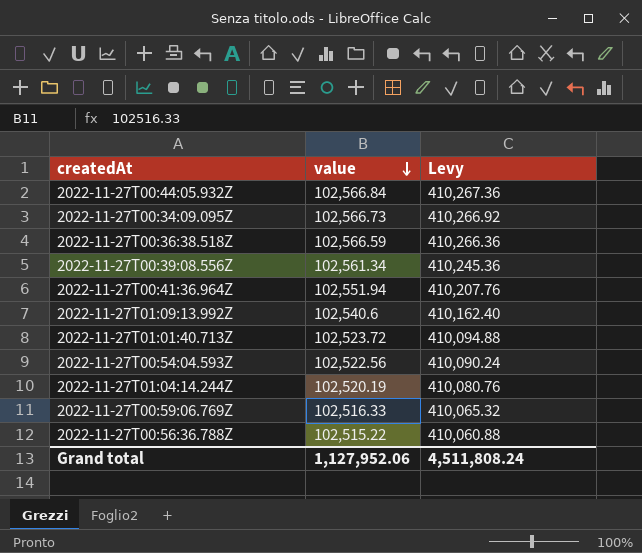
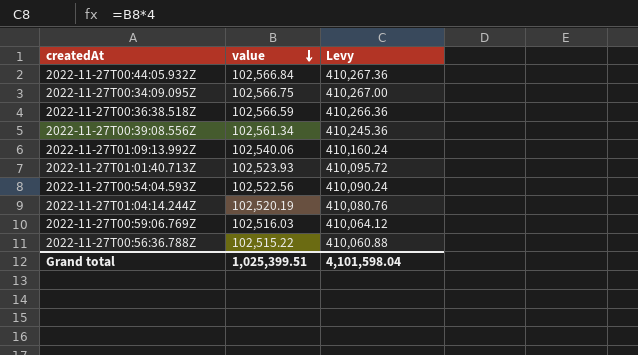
row 2022-11-27T00:41:36.964Z: 102,551.94 | 410,207.76 -> none
2022-11-27T00:34:09.095Z | value: 102,566.73 -> 102,566.75
2022-11-27T00:34:09.095Z | Levy: 410,266.92 -> 410,267.00
2022-11-27T01:09:13.992Z | value: 102,540.6 -> 102,540.06
2022-11-27T01:09:13.992Z | Levy: 410,162.40 -> 410,160.24
2022-11-27T01:01:40.713Z | value: 102,523.72 -> 102,523.93
2022-11-27T01:01:40.713Z | Levy: 410,094.88 -> 410,095.72
2022-11-27T00:59:06.769Z | value: 102,516.33 -> 102,516.03
2022-11-27T00:59:06.769Z | Levy: 410,065.32 -> 410,064.12
Grand total | value: 1,127,952.06 -> 1,025,399.51
Grand total | Levy: 4,511,808.24 -> 4,101,598.04

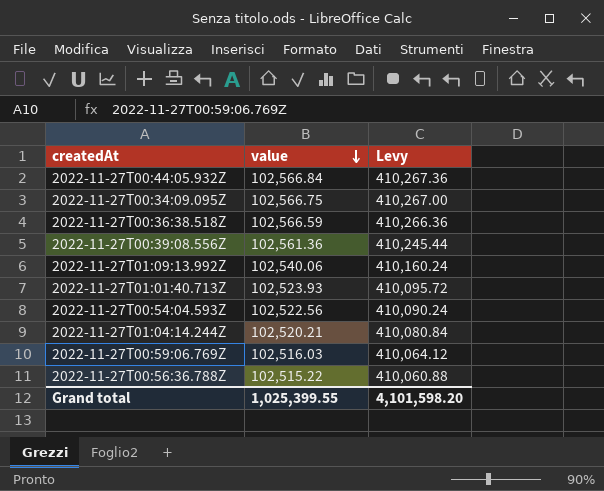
2022-11-27T00:39:08.556Z | value: 102,561.34 -> 102,561.36
2022-11-27T00:39:08.556Z | Levy: 410,245.36 -> 410,245.44
2022-11-27T01:04:14.244Z | value: 102,520.19 -> 102,520.21
2022-11-27T01:04:14.244Z | Levy: 410,080.76 -> 410,080.84
Grand total | value: 1,025,399.51 -> 1,025,399.55
Grand total | Levy: 4,101,598.04 -> 4,101,598.20

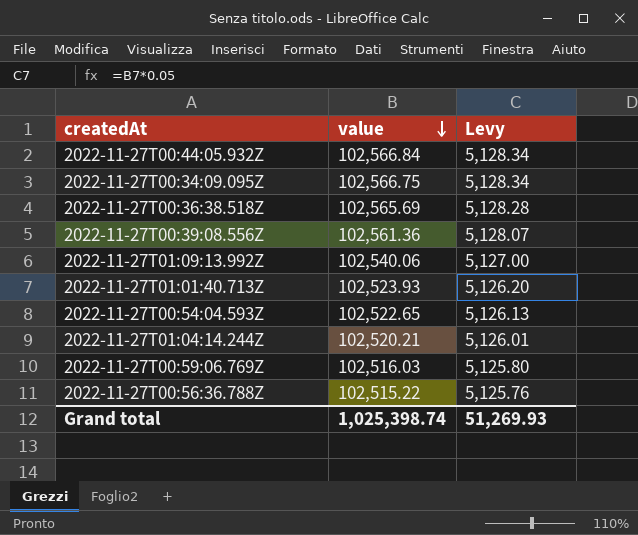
column Levy | formula: [value] * 4 -> [value] * 0.05
2022-11-27T00:36:38.518Z | value: 102,566.59 -> 102,565.69
2022-11-27T00:54:04.593Z | value: 102,522.56 -> 102,522.65
Grand total | value: 1,025,399.55 -> 1,025,398.74
Grand total | Levy: 4,101,598.20 -> 51,269.93

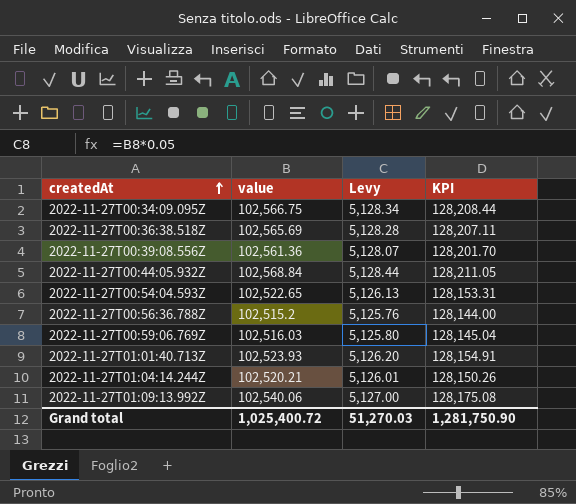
row order: value descending -> createdAt ascending
column KPI | formula: none -> [value] * 1.25
2022-11-27T00:44:05.932Z | value: 102,566.84 -> 102,568.84
2022-11-27T00:44:05.932Z | Levy: 5,128.34 -> 5,128.44
2022-11-27T00:56:36.788Z | value: 102,515.22 -> 102,515.2
Grand total | value: 1,025,398.74 -> 1,025,400.72
Grand total | Levy: 51,269.93 -> 51,270.03

